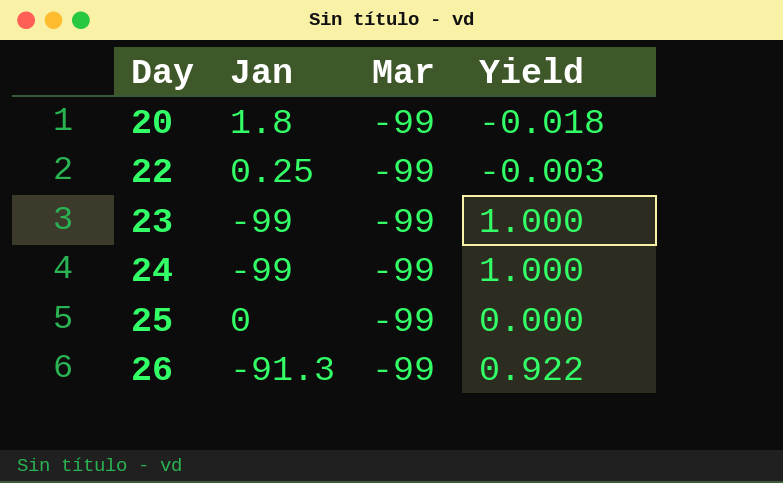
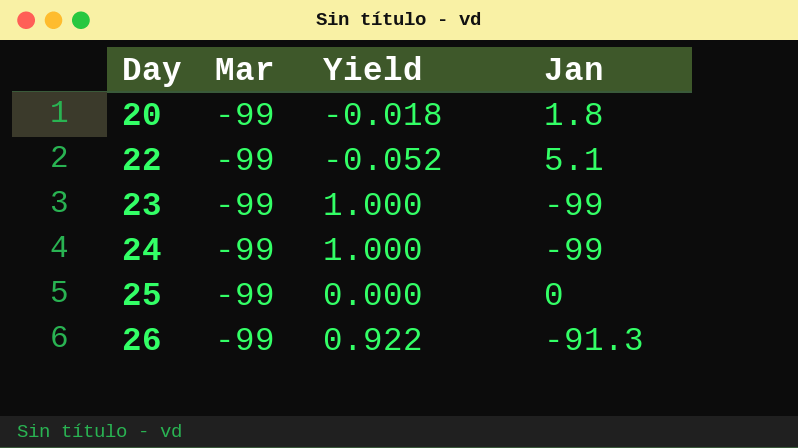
column Jan | position: 2 -> 4
22 | Yield: -0.003 -> -0.052
22 | Jan: 0.25 -> 5.1

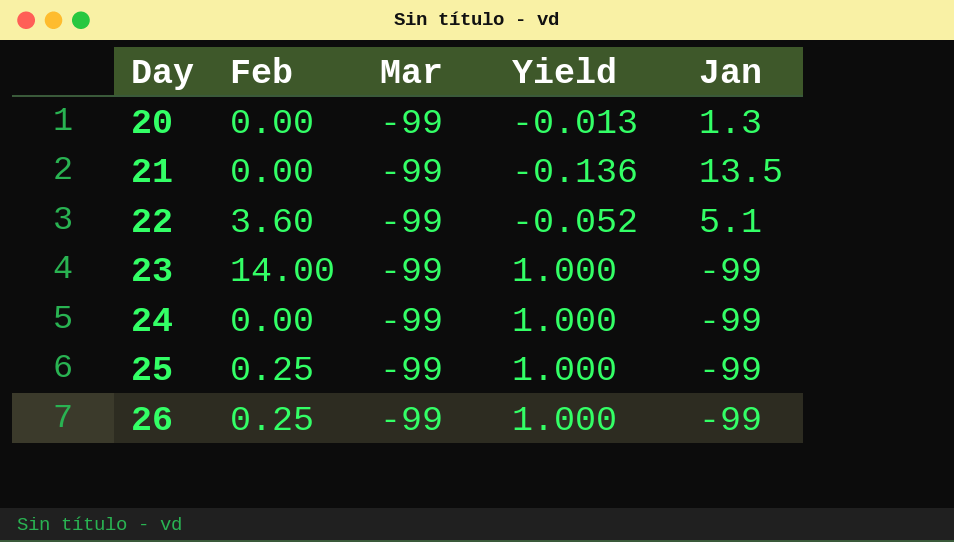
column Feb | position: none -> 2
20 | Yield: -0.018 -> -0.013
20 | Jan: 1.8 -> 1.3
row 21: none -> 0.00 | -99 | -0.136 | 13.5
25 | Yield: 0.000 -> 1.000
25 | Jan: 0 -> -99
26 | Yield: 0.922 -> 1.000
26 | Jan: -91.3 -> -99

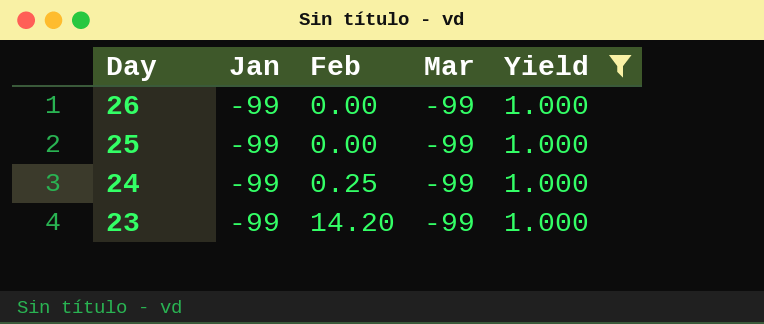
filter: none -> Yield = 1.000
row order: Day ascending -> Day descending
column Jan | position: 5 -> 2
26 | Feb: 0.25 -> 0.00
25 | Feb: 0.25 -> 0.00
24 | Feb: 0.00 -> 0.25
23 | Feb: 14.00 -> 14.20

